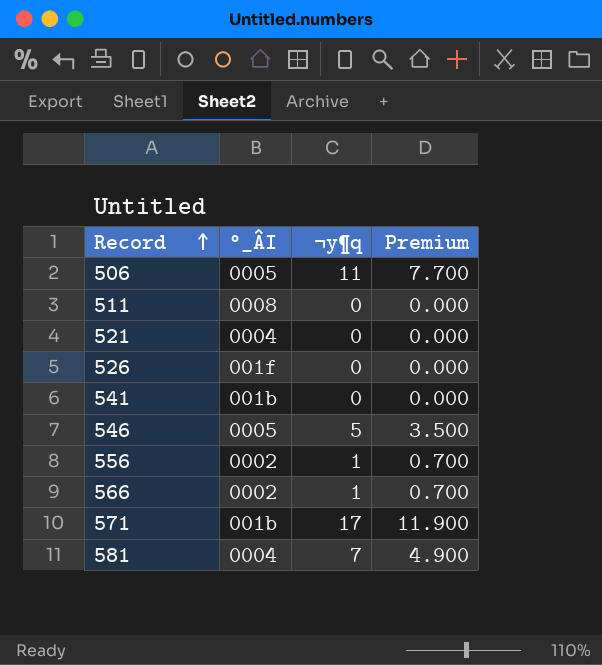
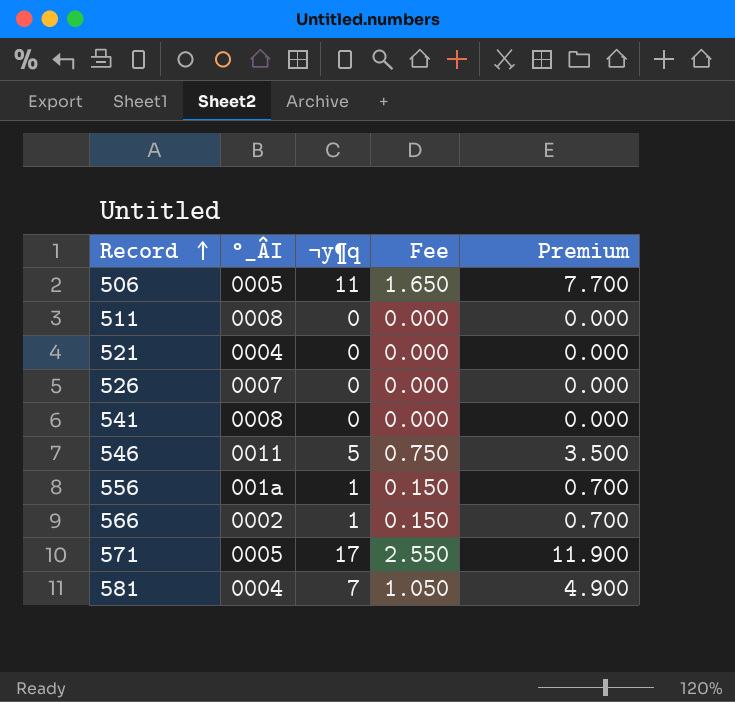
column Fee | formula: none -> [¬y¶q] * 0.15
526 | °_ÂI: 001f -> 0007
541 | °_ÂI: 001b -> 0008
546 | °_ÂI: 0005 -> 0011
556 | °_ÂI: 0002 -> 001a
571 | °_ÂI: 001b -> 0005

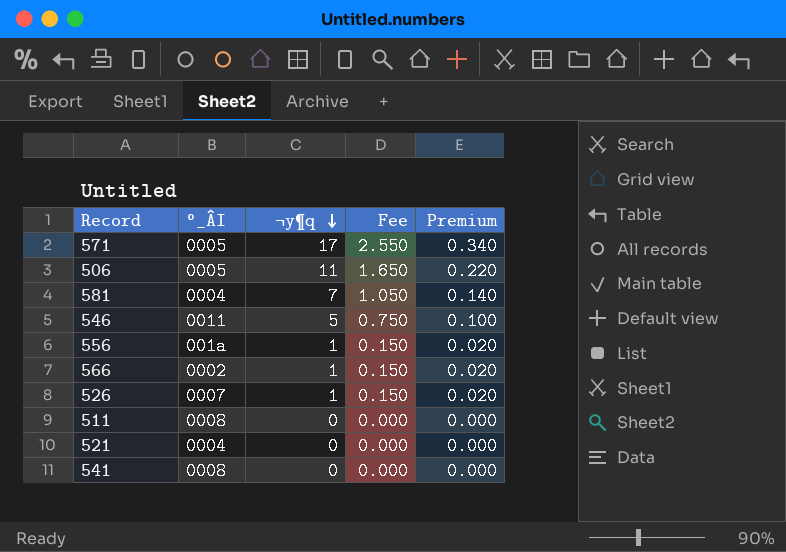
row order: Record ascending -> ¬y¶q descending
column Premium | formula: [¬y¶q] * 0.7 -> [¬y¶q] * 0.02
526 | ¬y¶q: 0 -> 1
526 | Fee: 0.000 -> 0.150

